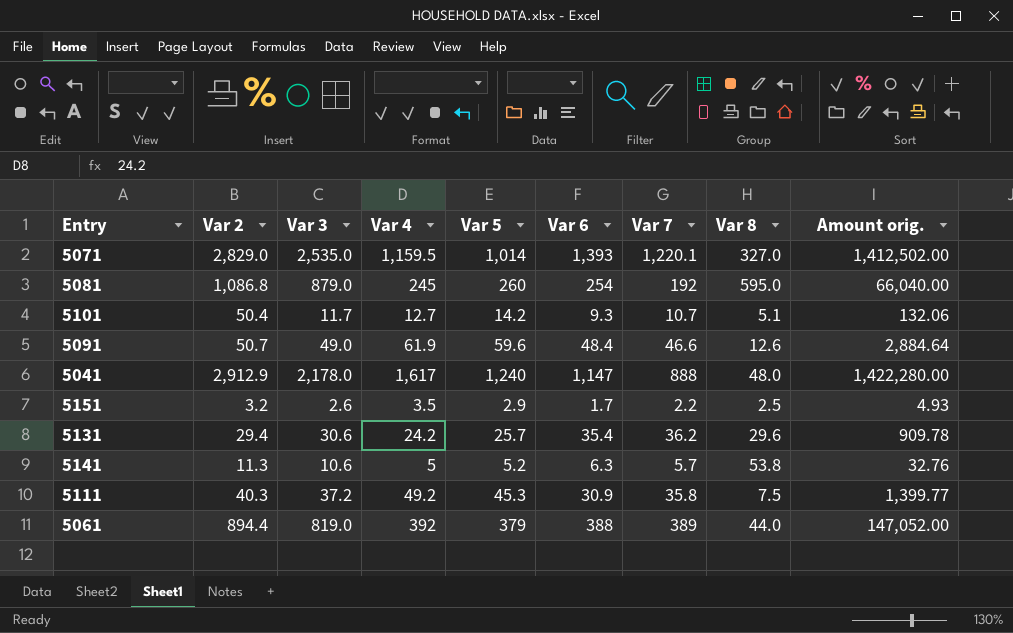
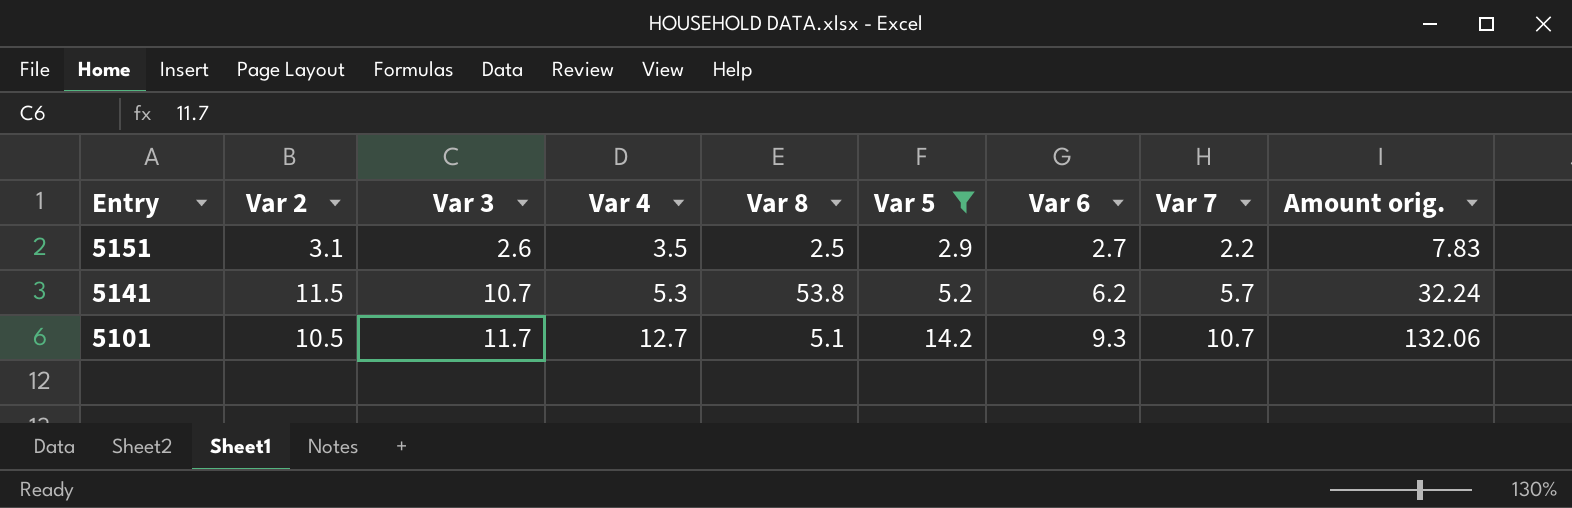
filter: none -> Var 5 <= 14.2
row order: none -> Entry descending
column Var 8 | position: 8 -> 5
5151 | Var 2: 3.2 -> 3.1
5151 | Var 6: 1.7 -> 2.7
5151 | Amount orig.: 4.93 -> 7.83
5141 | Var 2: 11.3 -> 11.5
5141 | Var 3: 10.6 -> 10.7
5141 | Var 4: 5 -> 5.3
5141 | Var 6: 6.3 -> 6.2
5141 | Amount orig.: 32.76 -> 32.24
5101 | Var 2: 50.4 -> 10.5

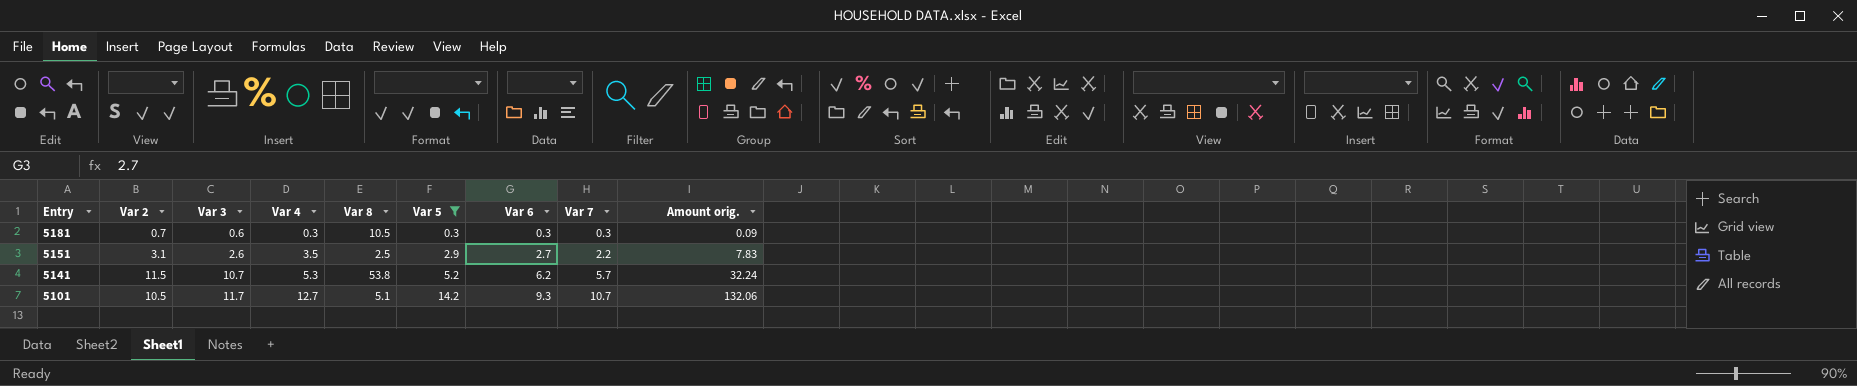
row 5181: none -> 0.7 | 0.6 | 0.3 | 10.5 | 0.3 | 0.3 | 0.3 | 0.09

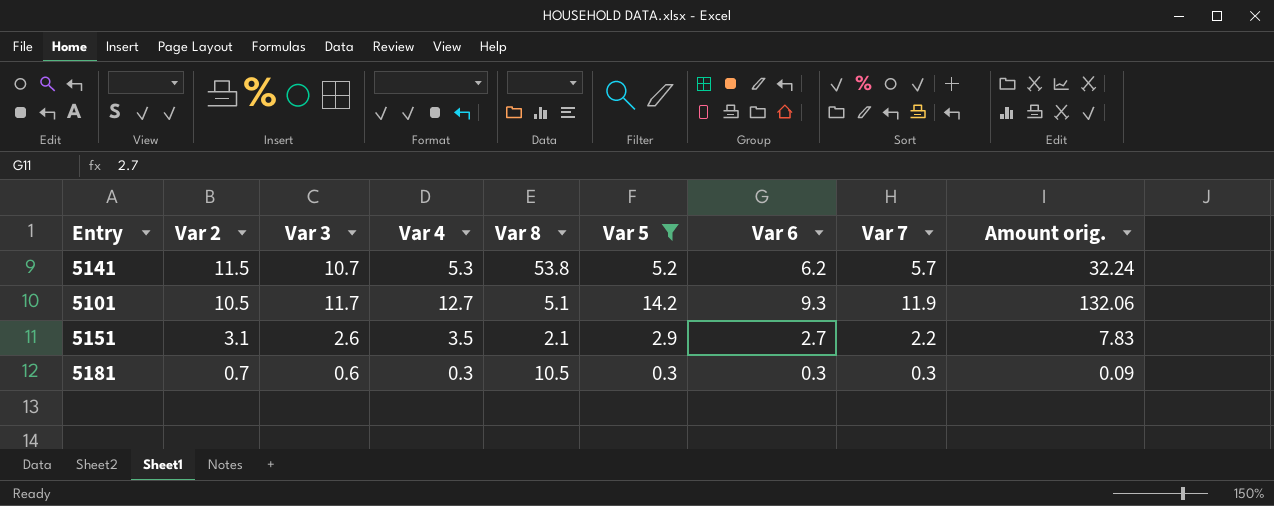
row order: Entry descending -> Var 2 descending
5101 | Var 7: 10.7 -> 11.9
5151 | Var 8: 2.5 -> 2.1

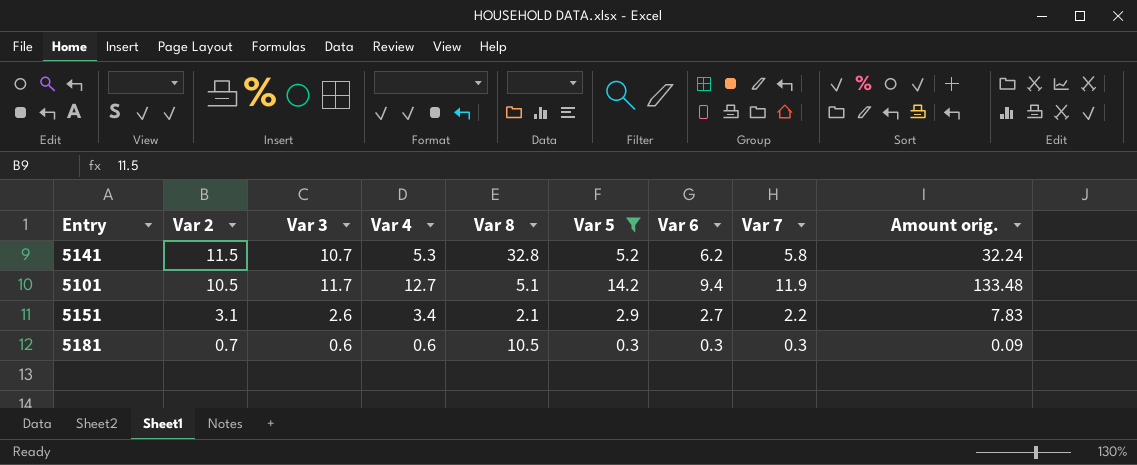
5141 | Var 8: 53.8 -> 32.8
5141 | Var 7: 5.7 -> 5.8
5101 | Var 6: 9.3 -> 9.4
5101 | Amount orig.: 132.06 -> 133.48
5151 | Var 4: 3.5 -> 3.4
5181 | Var 4: 0.3 -> 0.6

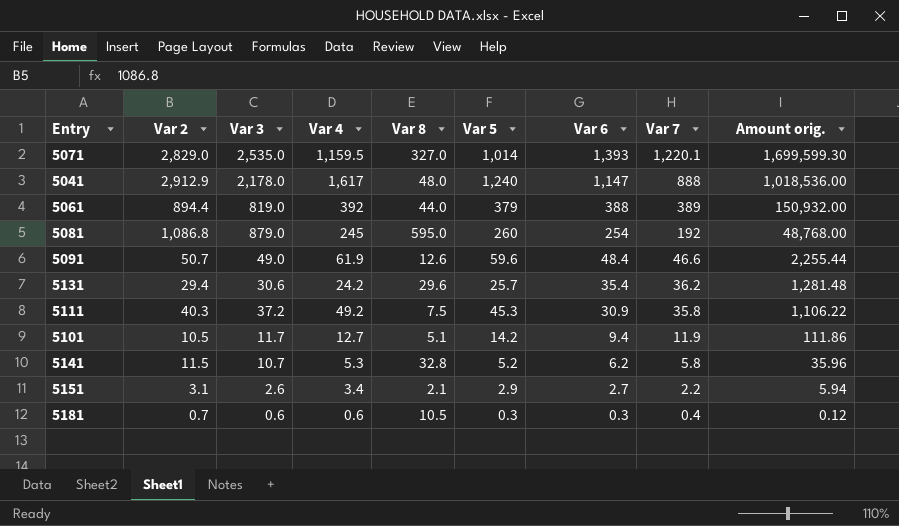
filter: Var 5 <= 14.2 -> none
row order: Var 2 descending -> Var 6 descending
column Amount orig. | formula: [Var 5] * [Var 6] -> [Var 6] * [Var 7]
5181 | Var 7: 0.3 -> 0.4

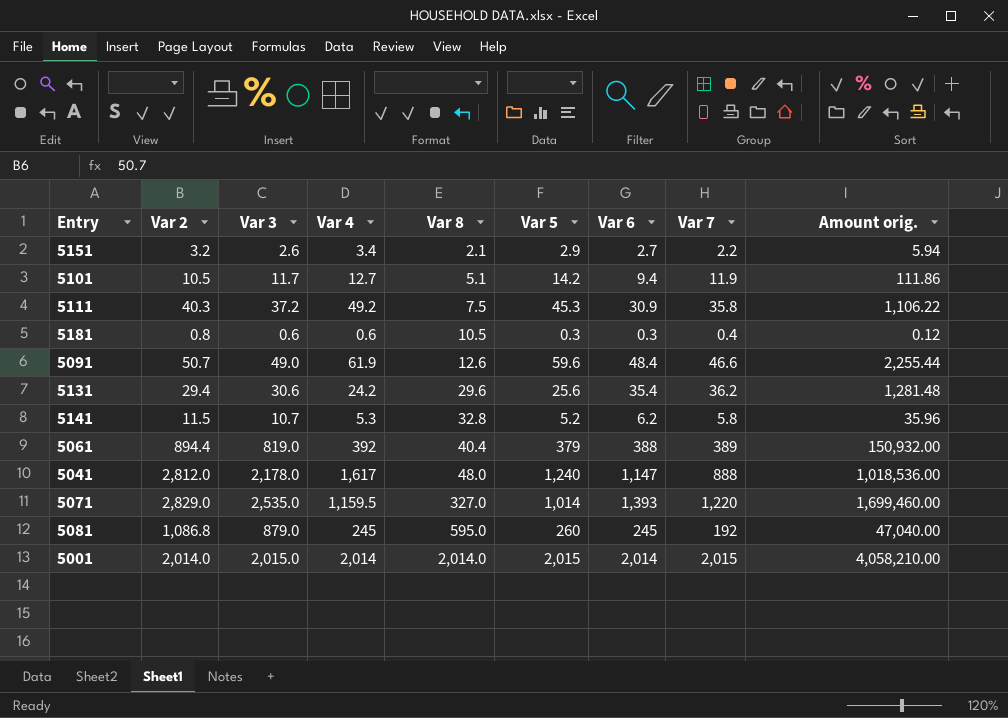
row order: Var 6 descending -> Var 8 ascending
5151 | Var 2: 3.1 -> 3.2
5181 | Var 2: 0.7 -> 0.8
5131 | Var 5: 25.7 -> 25.6
5061 | Var 8: 44.0 -> 40.4
5041 | Var 2: 2,912.9 -> 2,812.0
5071 | Var 7: 1,220.1 -> 1,220
5071 | Amount orig.: 1,699,599.30 -> 1,699,460.00
5081 | Var 6: 254 -> 245
5081 | Amount orig.: 48,768.00 -> 47,040.00
row 5001: none -> 2,014.0 | 2,015.0 | 2,014 | 2,014.0 | 2,015 | 2,014 | 2,015 | 4,058,210.00

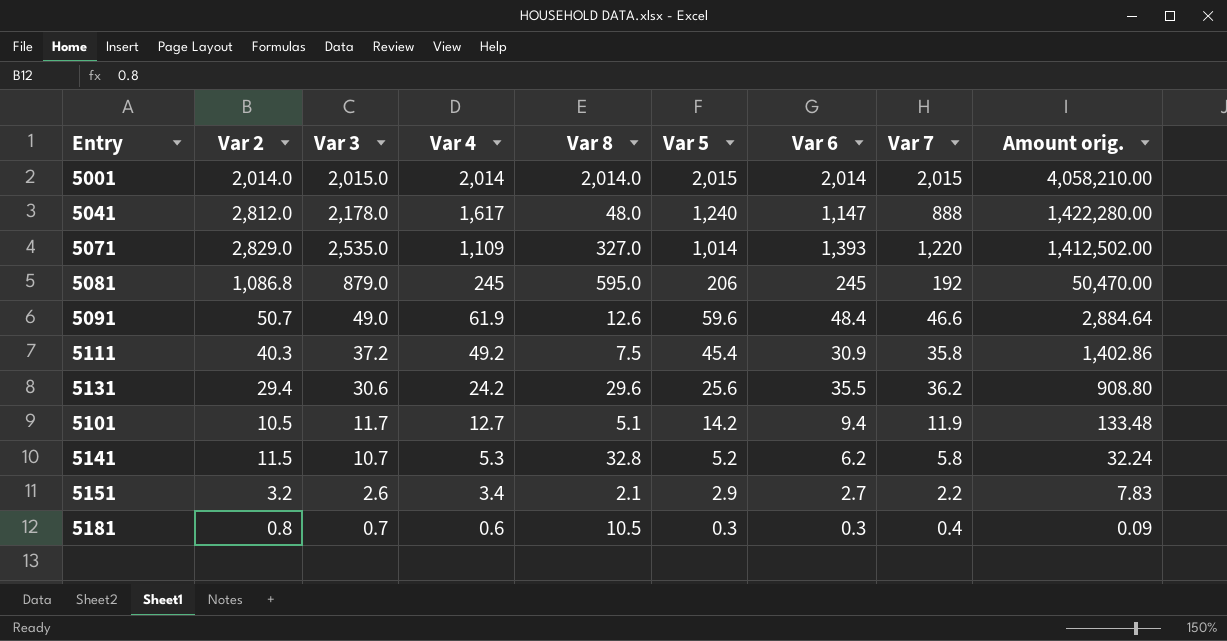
row order: Var 8 ascending -> Var 4 descending
column Amount orig. | formula: [Var 6] * [Var 7] -> [Var 5] * [Var 6]
row 5061: 894.4 | 819.0 | 392 | 40.4 | 379 | 388 | 389 | 150,932.00 -> none
5071 | Var 4: 1,159.5 -> 1,109
5081 | Var 5: 260 -> 206
5111 | Var 5: 45.3 -> 45.4
5131 | Var 6: 35.4 -> 35.5
5181 | Var 3: 0.6 -> 0.7

